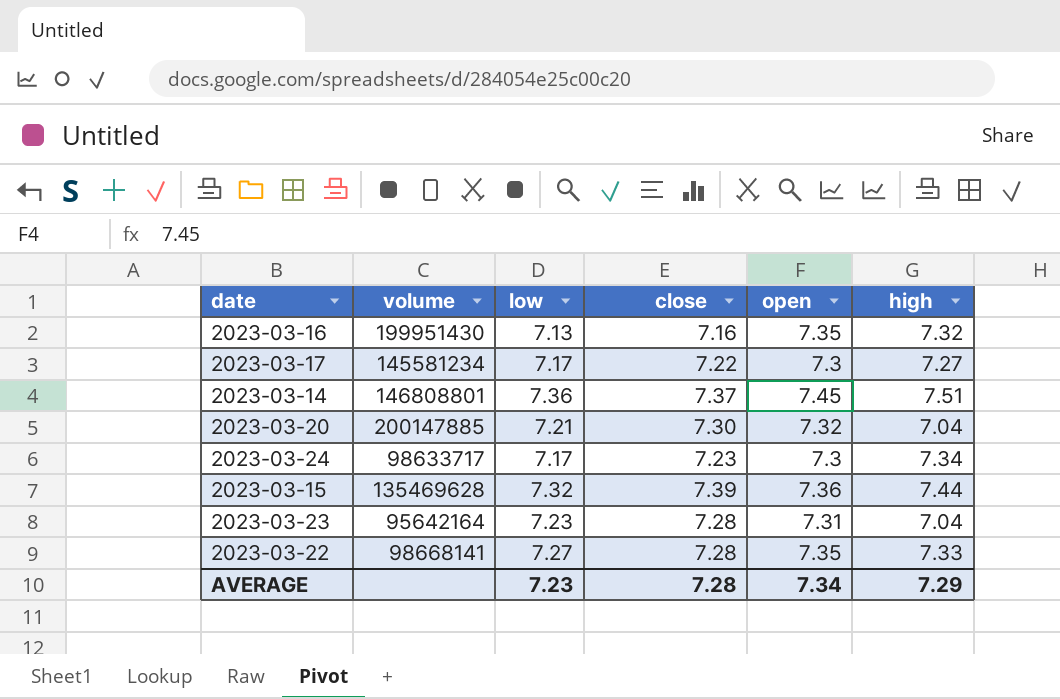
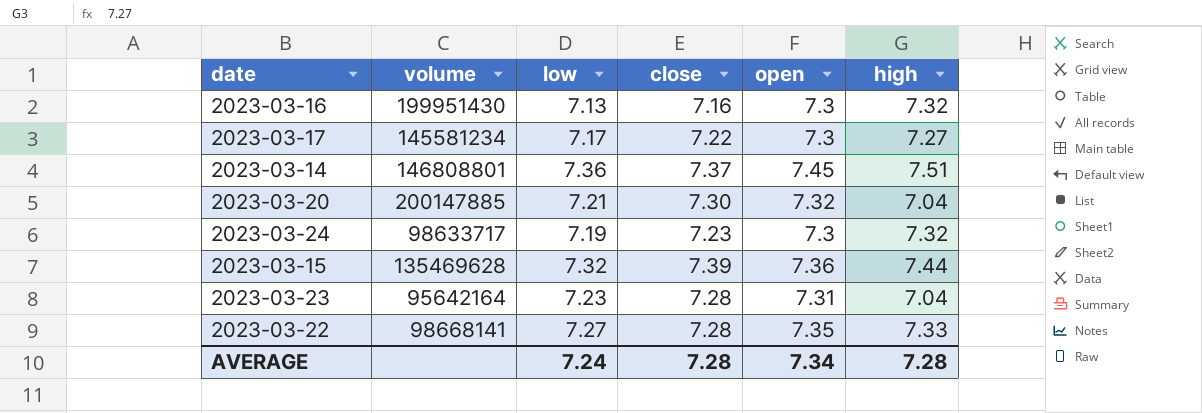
2023-03-16 | open: 7.35 -> 7.3
2023-03-24 | low: 7.17 -> 7.19
2023-03-24 | high: 7.34 -> 7.32
AVERAGE | low: 7.23 -> 7.24
AVERAGE | high: 7.29 -> 7.28

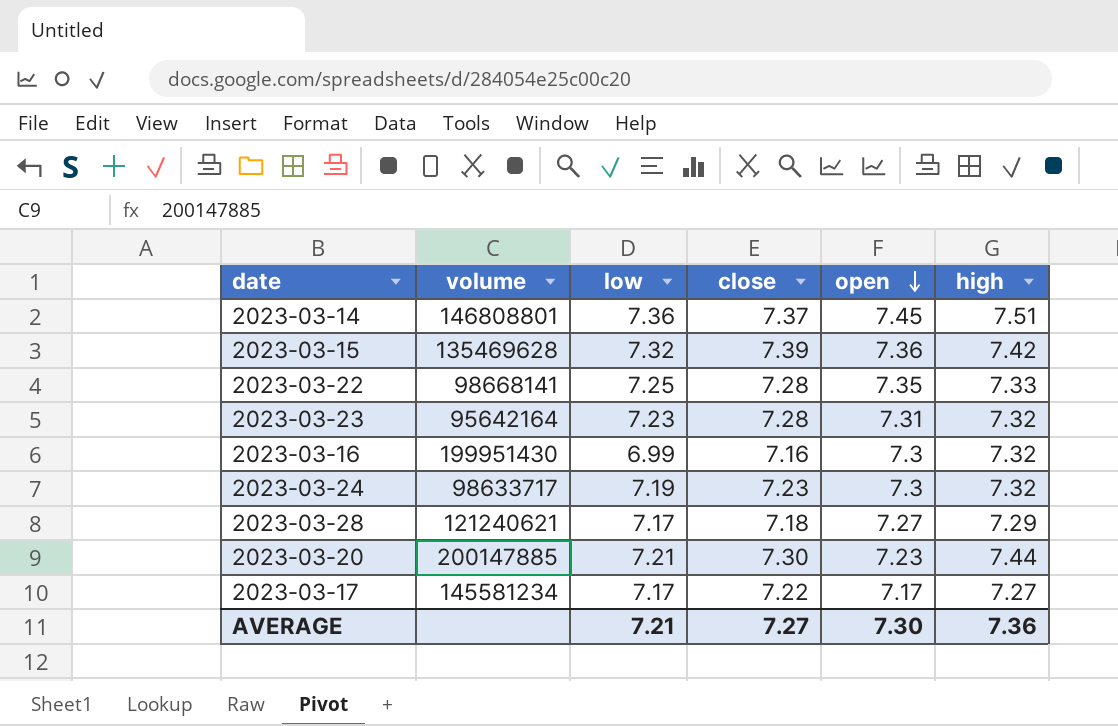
row order: none -> open descending
2023-03-15 | high: 7.44 -> 7.42
2023-03-22 | low: 7.27 -> 7.25
2023-03-23 | high: 7.04 -> 7.32
2023-03-16 | low: 7.13 -> 6.99
row 2023-03-28: none -> 121240621 | 7.17 | 7.18 | 7.27 | 7.29
2023-03-20 | open: 7.32 -> 7.23
2023-03-20 | high: 7.04 -> 7.44
2023-03-17 | open: 7.3 -> 7.17
AVERAGE | low: 7.24 -> 7.21
AVERAGE | close: 7.28 -> 7.27
AVERAGE | open: 7.34 -> 7.30
AVERAGE | high: 7.28 -> 7.36

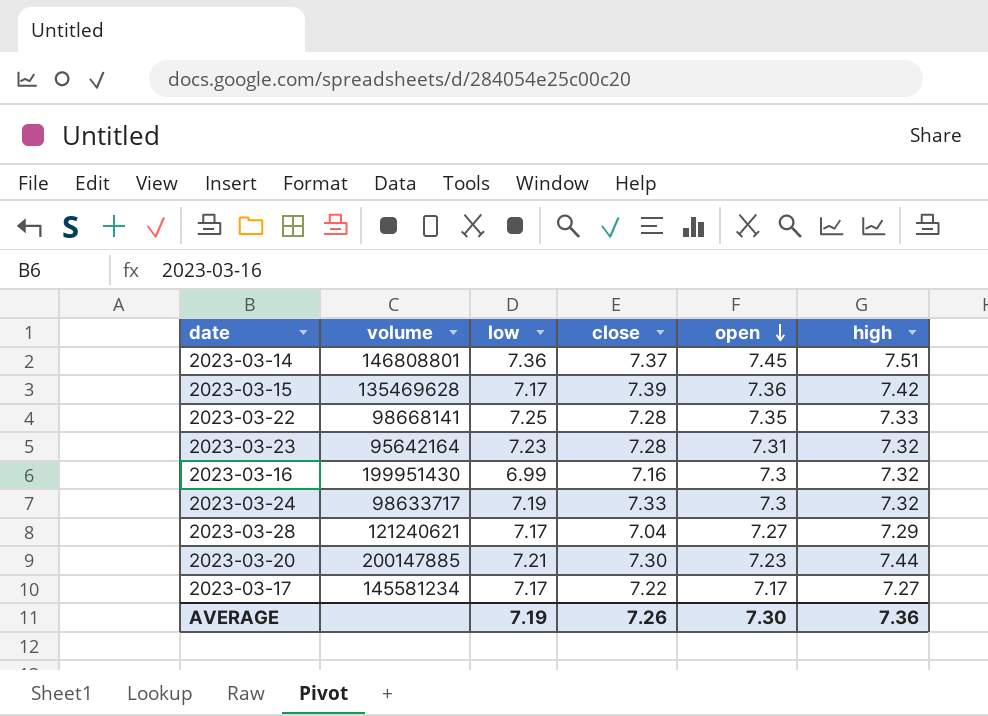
2023-03-15 | low: 7.32 -> 7.17
2023-03-24 | close: 7.23 -> 7.33
2023-03-28 | close: 7.18 -> 7.04
AVERAGE | low: 7.21 -> 7.19
AVERAGE | close: 7.27 -> 7.26

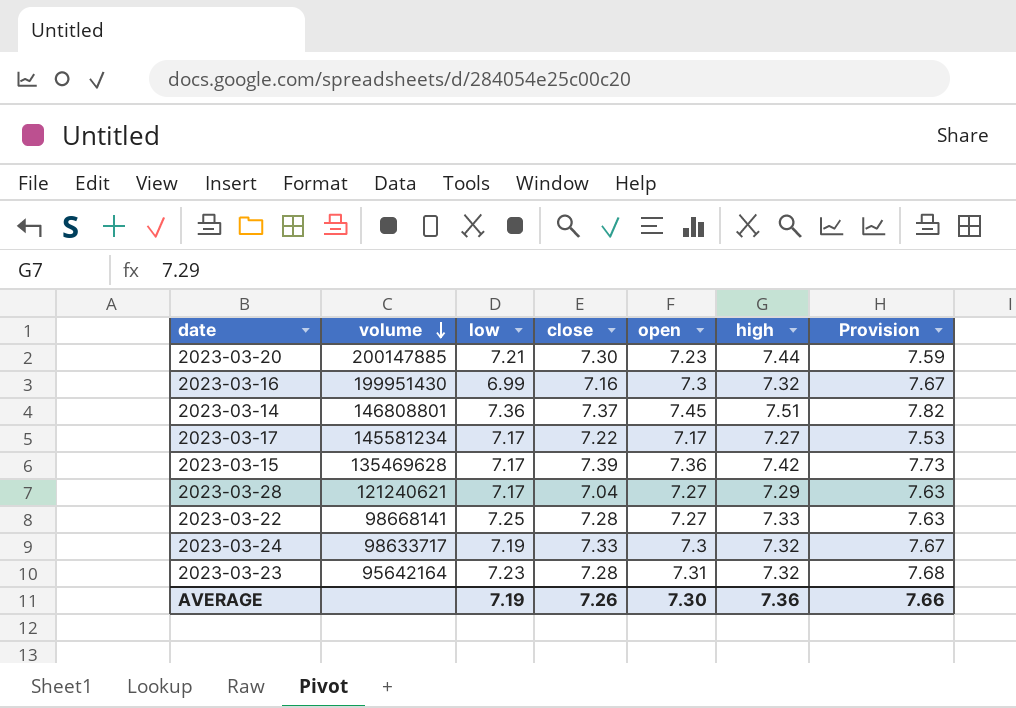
row order: open descending -> volume descending
column Provision | formula: none -> [open] * 1.05
2023-03-22 | open: 7.35 -> 7.27

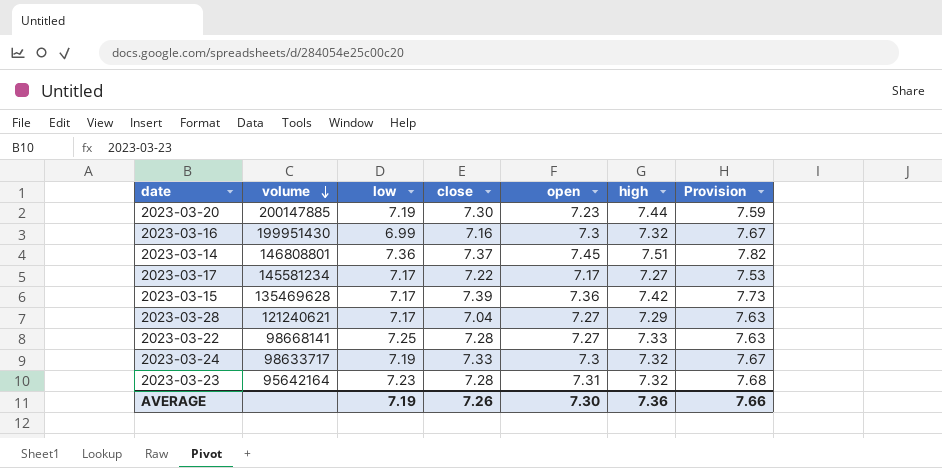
2023-03-20 | low: 7.21 -> 7.19

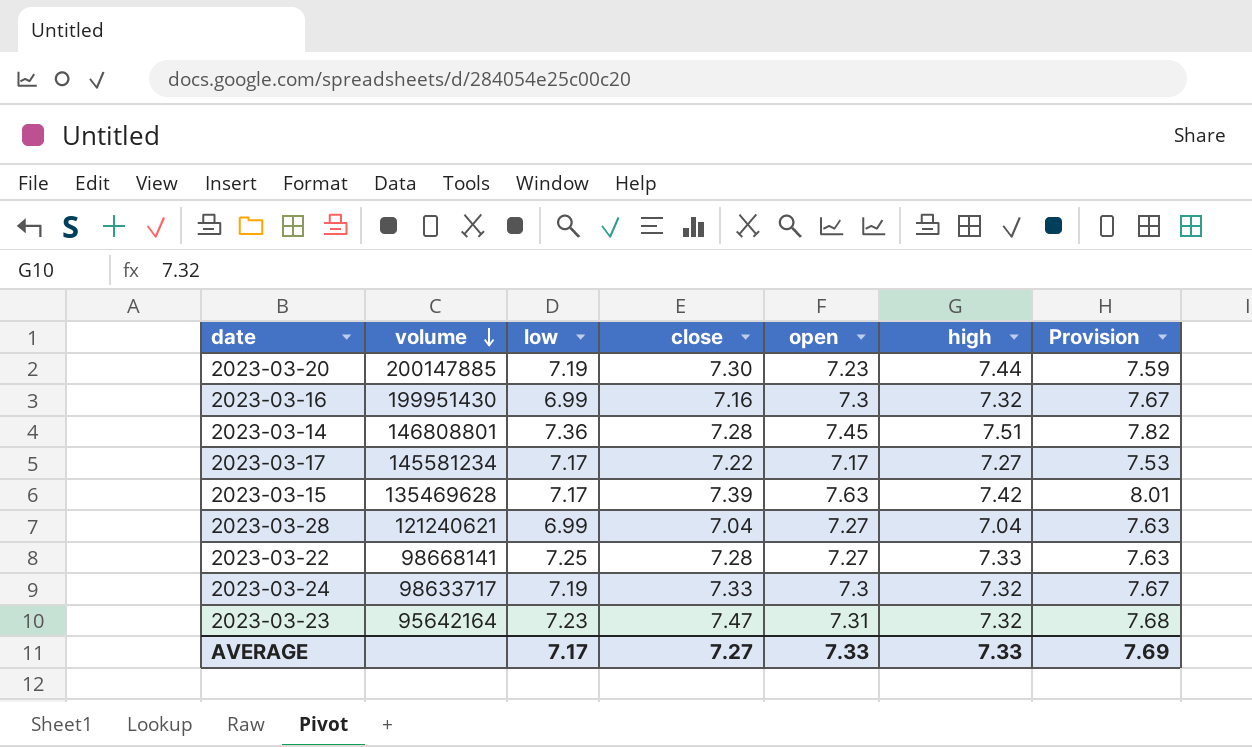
2023-03-14 | close: 7.37 -> 7.28
2023-03-15 | open: 7.36 -> 7.63
2023-03-15 | Provision: 7.73 -> 8.01
2023-03-28 | low: 7.17 -> 6.99
2023-03-28 | high: 7.29 -> 7.04
2023-03-23 | close: 7.28 -> 7.47
AVERAGE | low: 7.19 -> 7.17
AVERAGE | close: 7.26 -> 7.27
AVERAGE | open: 7.30 -> 7.33
AVERAGE | high: 7.36 -> 7.33
AVERAGE | Provision: 7.66 -> 7.69

